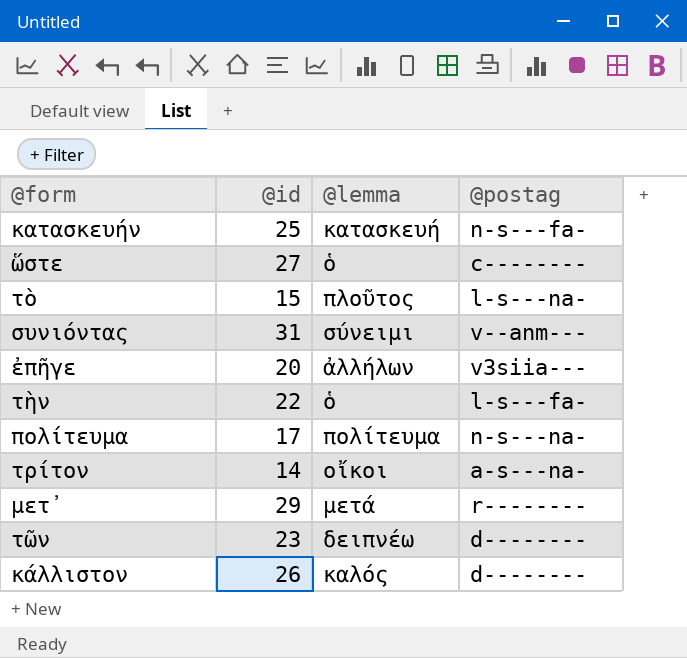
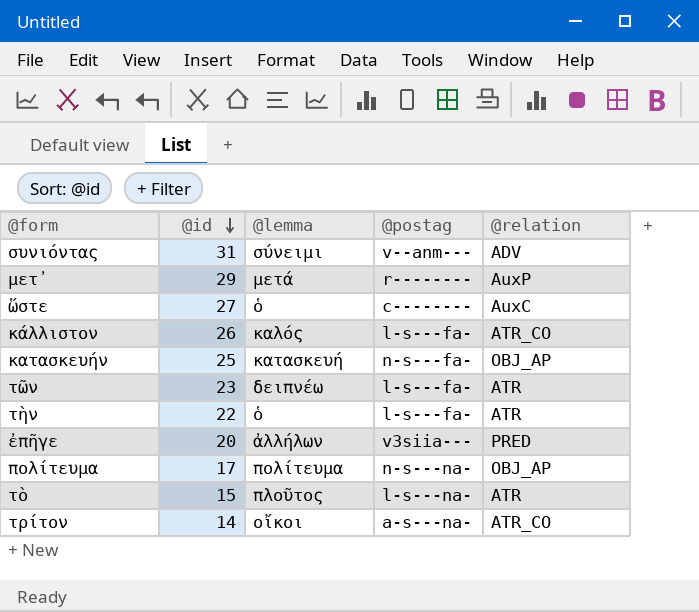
row order: none -> @id descending
column @relation | position: none -> 5
κάλλιστον | @postag: d-------- -> l-s---fa-
τῶν | @postag: d-------- -> l-s---fa-

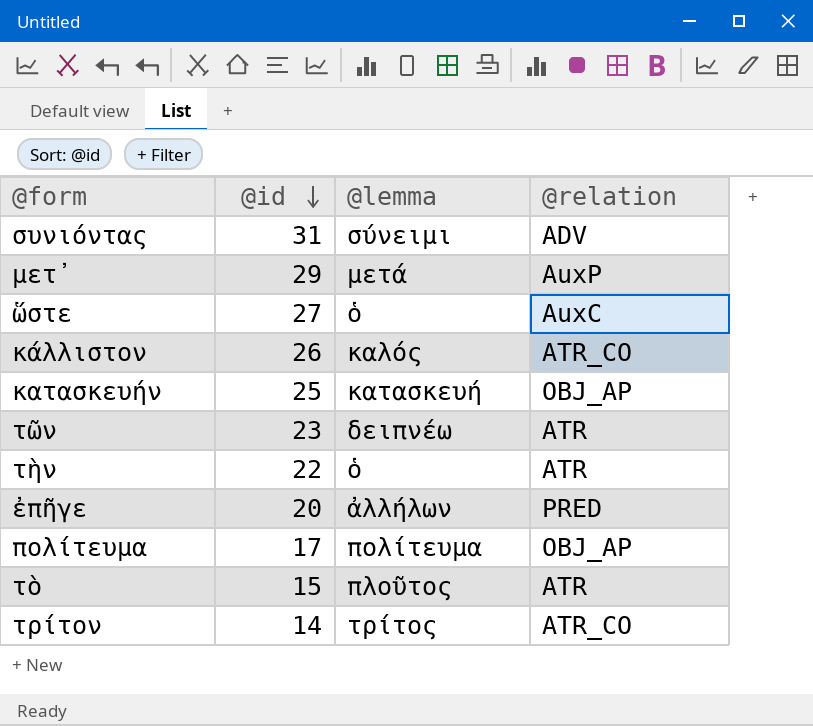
column @postag | position: 4 -> none
τρίτον | @lemma: οἴκοι -> τρίτος

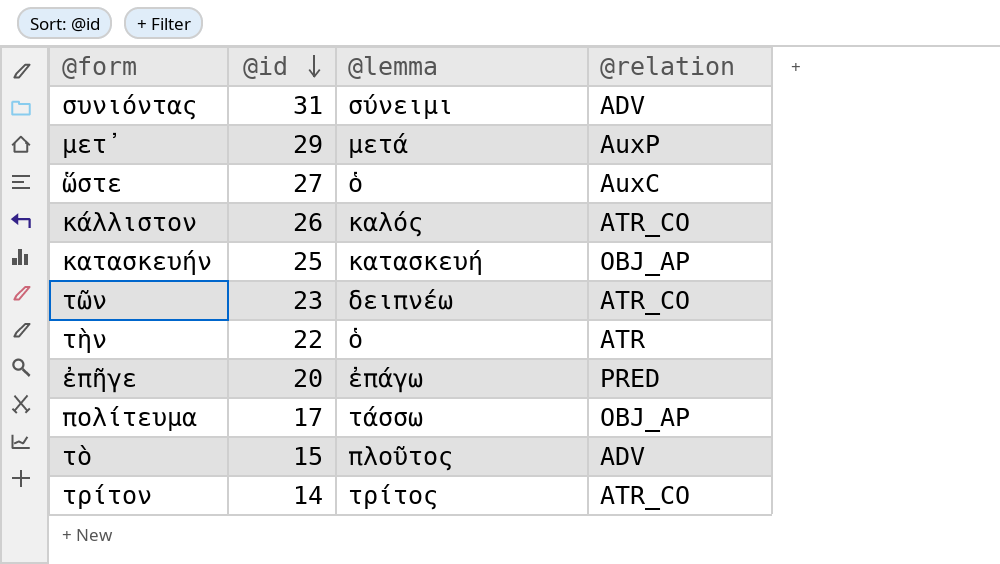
τῶν | @relation: ATR -> ATR_CO
ἐπῆγε | @lemma: ἀλλήλων -> ἐπάγω
πολίτευμα | @lemma: πολίτευμα -> τάσσω
τὸ | @relation: ATR -> ADV

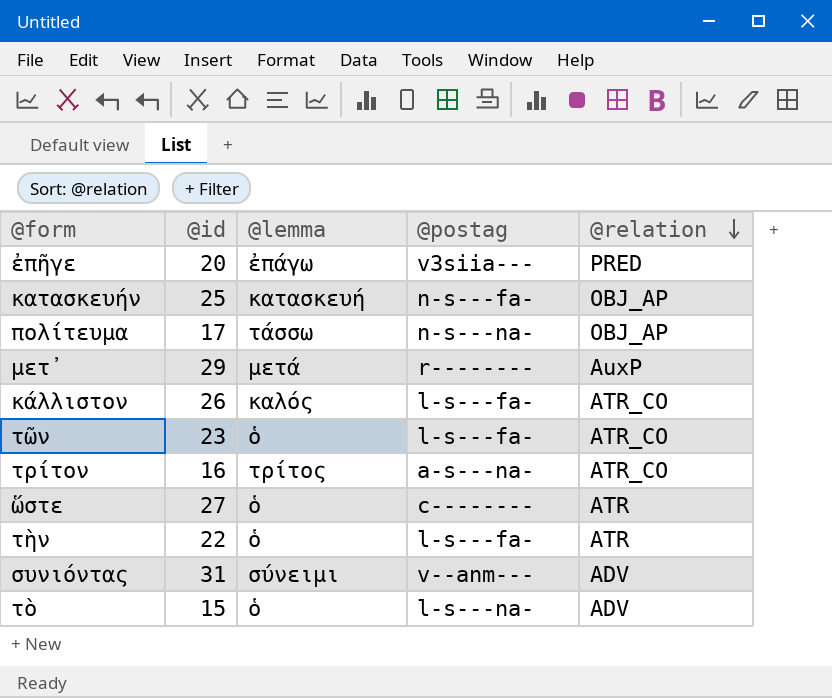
row order: @id descending -> @relation descending
column @postag | position: none -> 4
τῶν | @lemma: δειπνέω -> ὁ
τρίτον | @id: 14 -> 16
ὥστε | @relation: AuxC -> ATR
τὸ | @lemma: πλοῦτος -> ὁ

